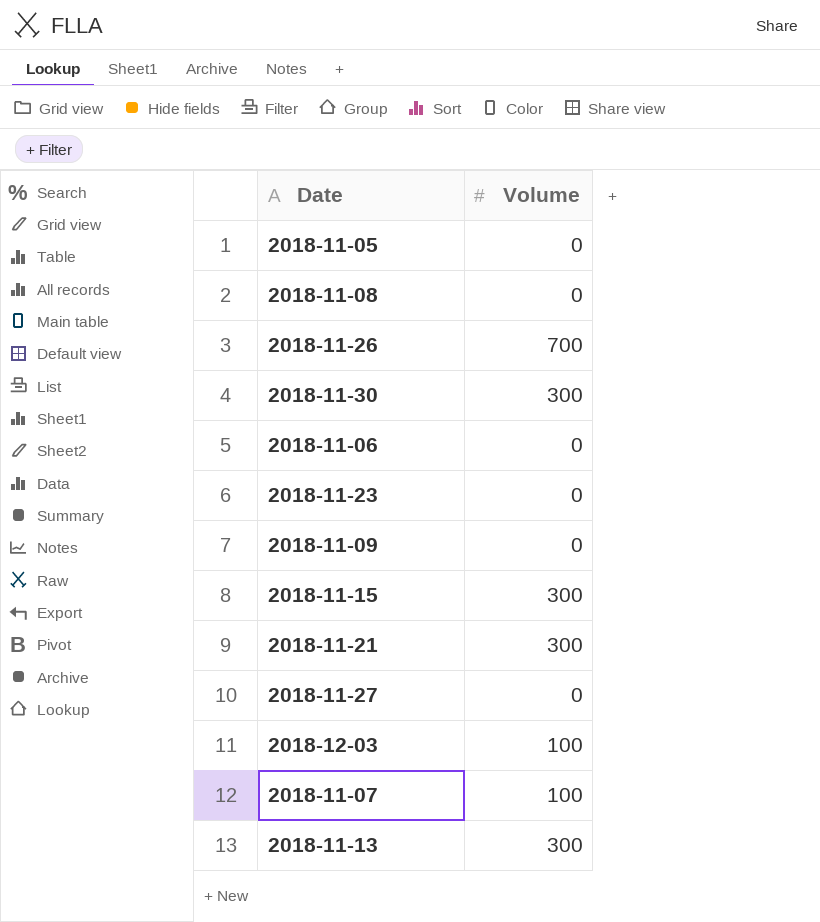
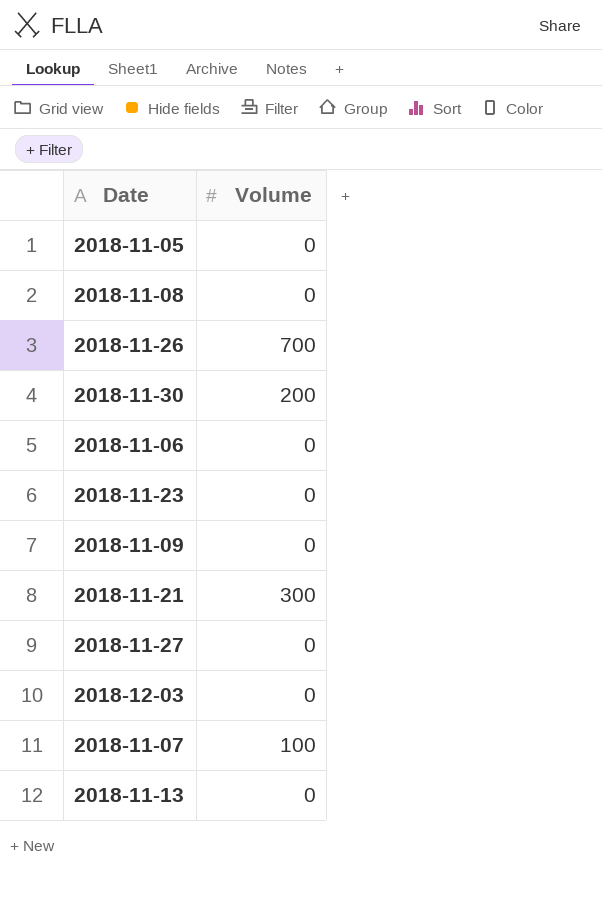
row 2018-11-15: 300 -> none
2018-11-30 | Volume: 300 -> 200
2018-12-03 | Volume: 100 -> 0
2018-11-13 | Volume: 300 -> 0

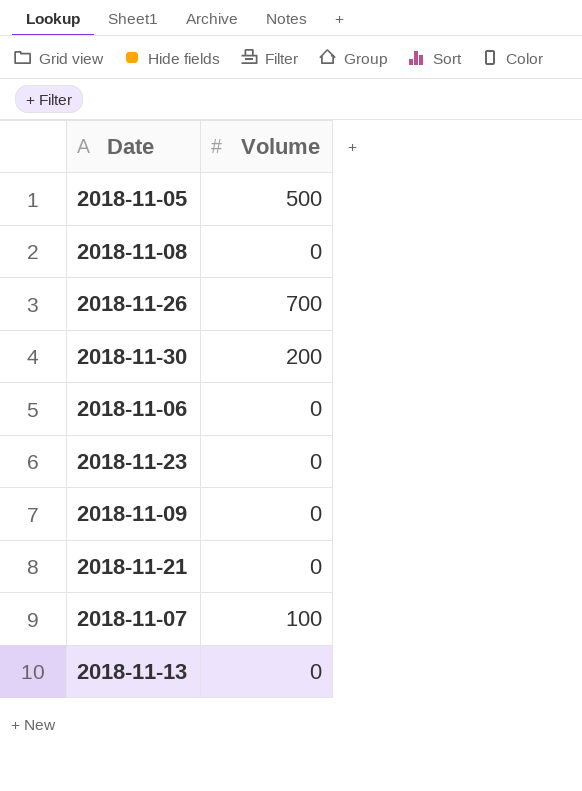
row 2018-11-27: 0 -> none
row 2018-12-03: 0 -> none
2018-11-05 | Volume: 0 -> 500
2018-11-21 | Volume: 300 -> 0

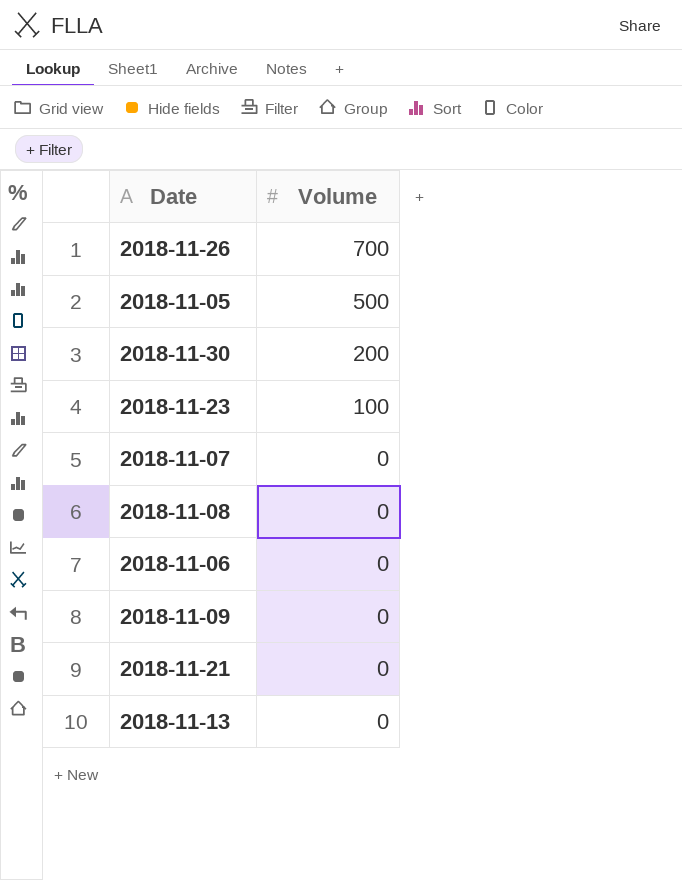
row order: none -> Volume descending
2018-11-23 | Volume: 0 -> 100
2018-11-07 | Volume: 100 -> 0

